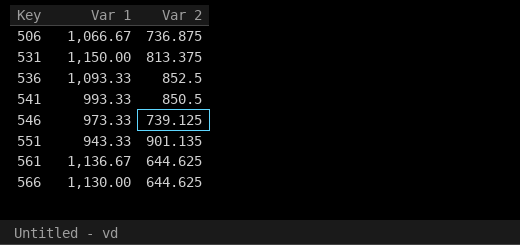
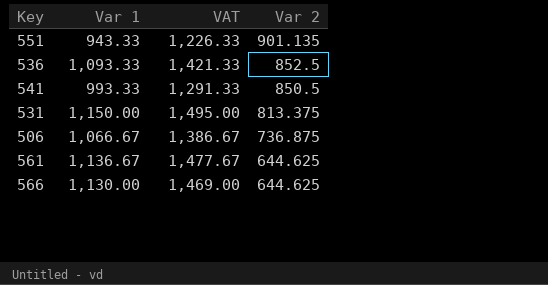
row order: Key ascending -> Var 2 descending
column VAT | formula: none -> [Var 1] * 1.3
row 546: 973.33 | 739.125 -> none

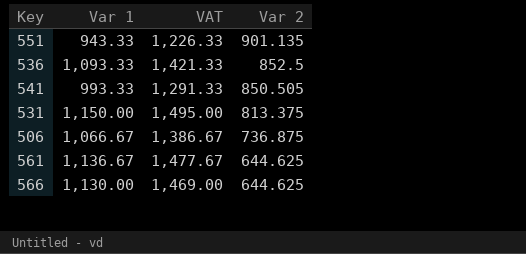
541 | Var 2: 850.5 -> 850.505

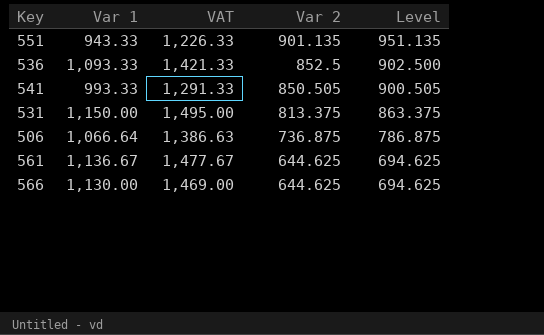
column Level | formula: none -> [Var 2] + 50
506 | Var 1: 1,066.67 -> 1,066.64
506 | VAT: 1,386.67 -> 1,386.63

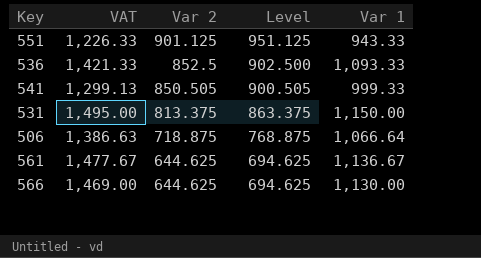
column Var 1 | position: 2 -> 5
551 | Var 2: 901.135 -> 901.125
551 | Level: 951.135 -> 951.125
541 | VAT: 1,291.33 -> 1,299.13
541 | Var 1: 993.33 -> 999.33
506 | Var 2: 736.875 -> 718.875
506 | Level: 786.875 -> 768.875

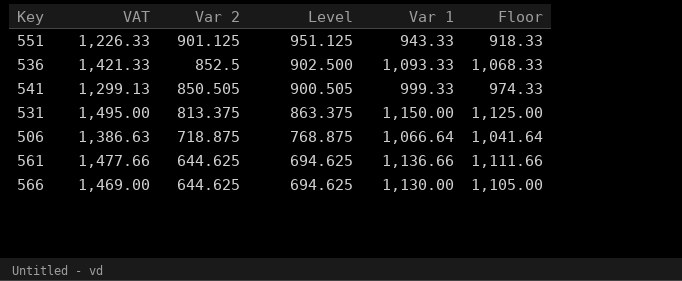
column Floor | formula: none -> [Var 1] - 25
561 | VAT: 1,477.67 -> 1,477.66
561 | Var 1: 1,136.67 -> 1,136.66

